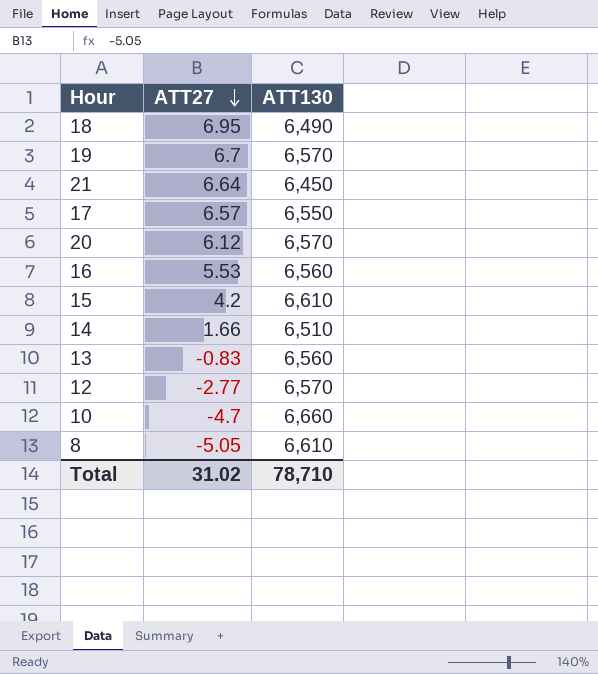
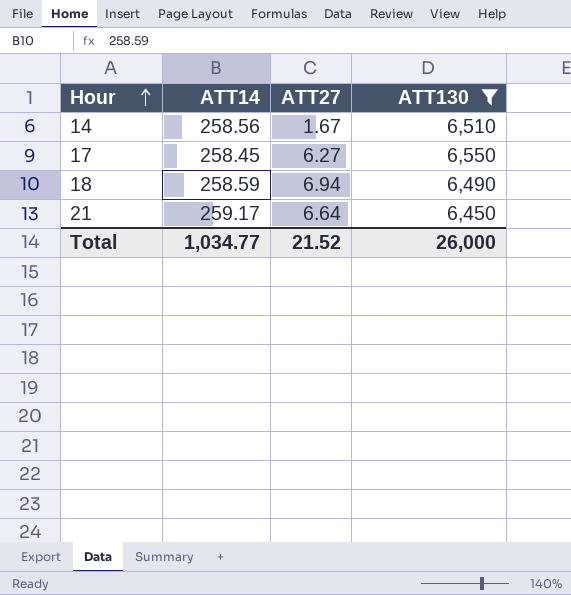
filter: none -> ATT130 <= 6,550
row order: ATT27 descending -> Hour ascending
column ATT14 | position: none -> 2
14 | ATT27: 1.66 -> 1.67
17 | ATT27: 6.57 -> 6.27
18 | ATT27: 6.95 -> 6.94
Total | ATT27: 31.02 -> 21.52
Total | ATT130: 78,710 -> 26,000

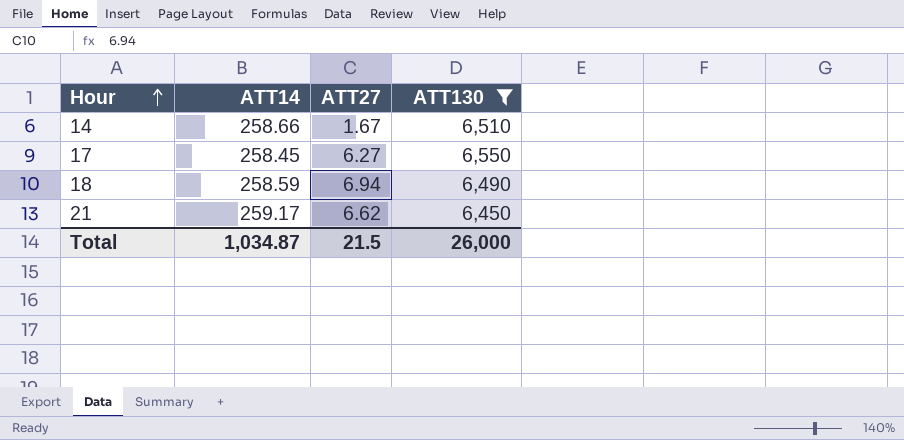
14 | ATT14: 258.56 -> 258.66
21 | ATT27: 6.64 -> 6.62
Total | ATT14: 1,034.77 -> 1,034.87
Total | ATT27: 21.52 -> 21.5

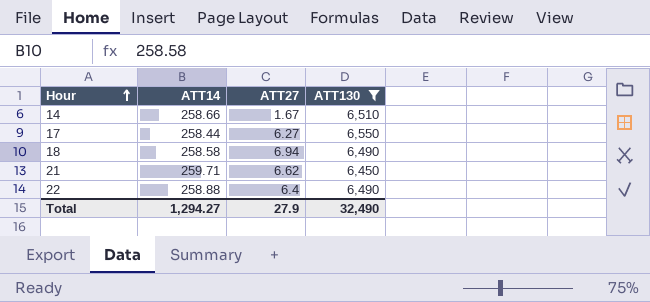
17 | ATT14: 258.45 -> 258.44
18 | ATT14: 258.59 -> 258.58
21 | ATT14: 259.17 -> 259.71
row 22: none -> 258.88 | 6.4 | 6,490
Total | ATT14: 1,034.87 -> 1,294.27
Total | ATT27: 21.5 -> 27.9
Total | ATT130: 26,000 -> 32,490

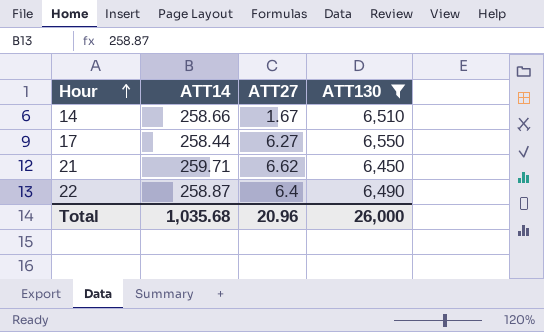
row 18: 258.58 | 6.94 | 6,490 -> none
22 | ATT14: 258.88 -> 258.87
Total | ATT14: 1,294.27 -> 1,035.68
Total | ATT27: 27.9 -> 20.96
Total | ATT130: 32,490 -> 26,000

